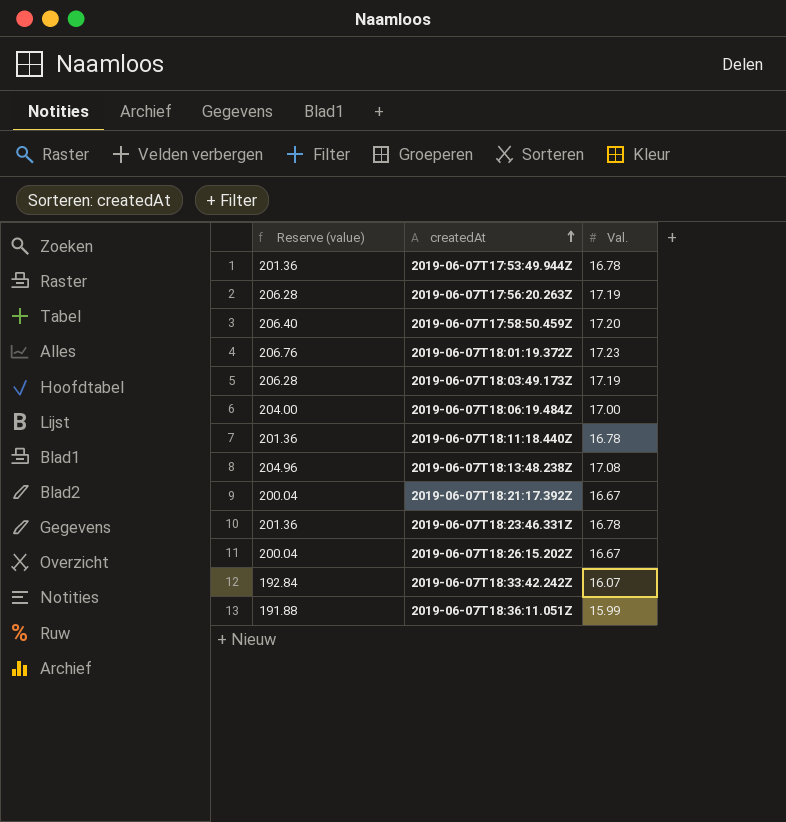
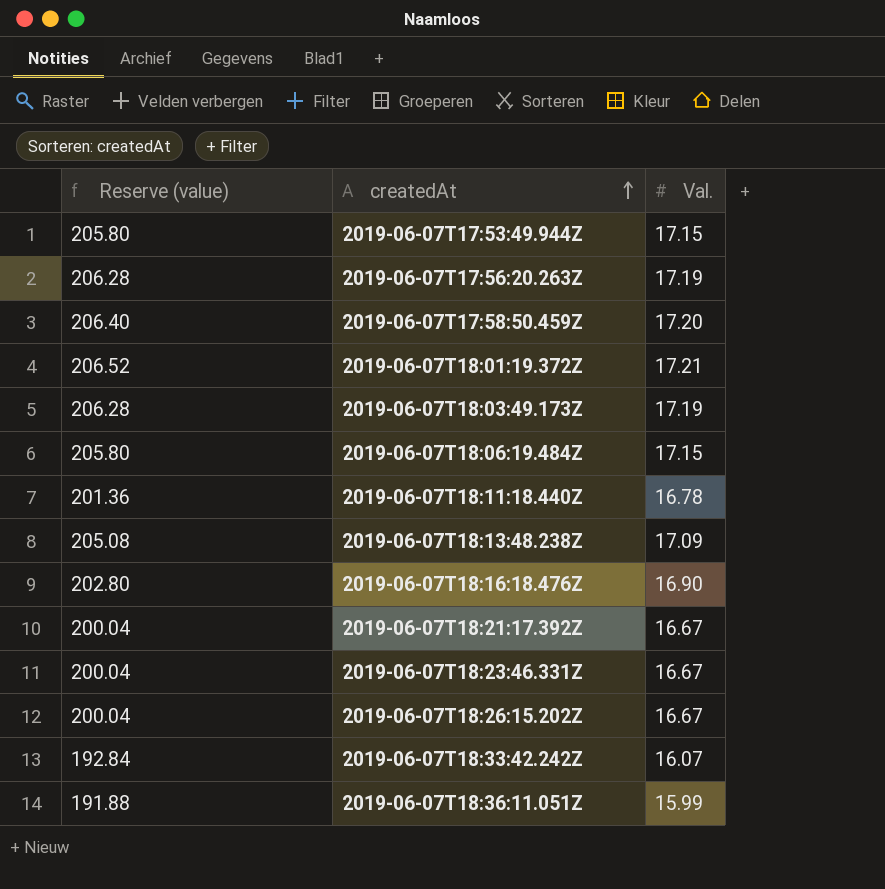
2019-06-07T17:53:49.944Z | Reserve (value): 201.36 -> 205.80
2019-06-07T17:53:49.944Z | Val.: 16.78 -> 17.15
2019-06-07T18:01:19.372Z | Reserve (value): 206.76 -> 206.52
2019-06-07T18:01:19.372Z | Val.: 17.23 -> 17.21
2019-06-07T18:06:19.484Z | Reserve (value): 204.00 -> 205.80
2019-06-07T18:06:19.484Z | Val.: 17.00 -> 17.15
2019-06-07T18:13:48.238Z | Reserve (value): 204.96 -> 205.08
2019-06-07T18:13:48.238Z | Val.: 17.08 -> 17.09
row 2019-06-07T18:16:18.476Z: none -> 202.80 | 16.90
2019-06-07T18:23:46.331Z | Reserve (value): 201.36 -> 200.04
2019-06-07T18:23:46.331Z | Val.: 16.78 -> 16.67

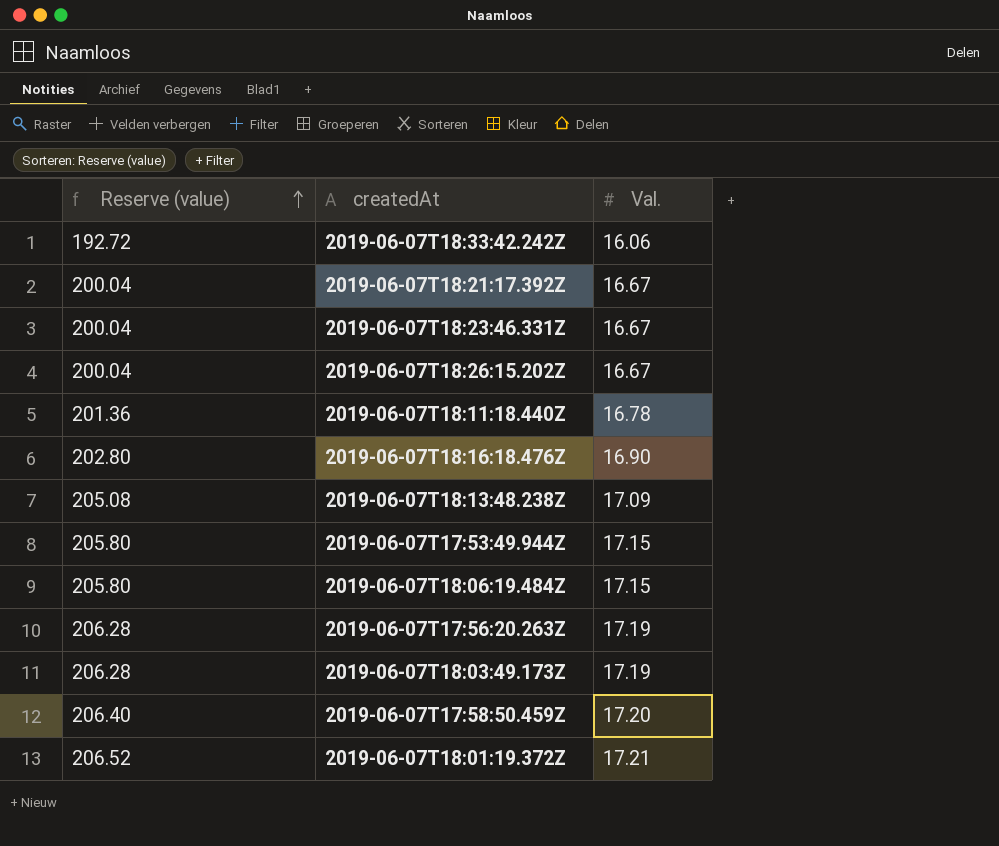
row order: createdAt ascending -> Reserve (value) ascending
row 2019-06-07T18:36:11.051Z: 191.88 | 15.99 -> none
2019-06-07T18:33:42.242Z | Reserve (value): 192.84 -> 192.72
2019-06-07T18:33:42.242Z | Val.: 16.07 -> 16.06

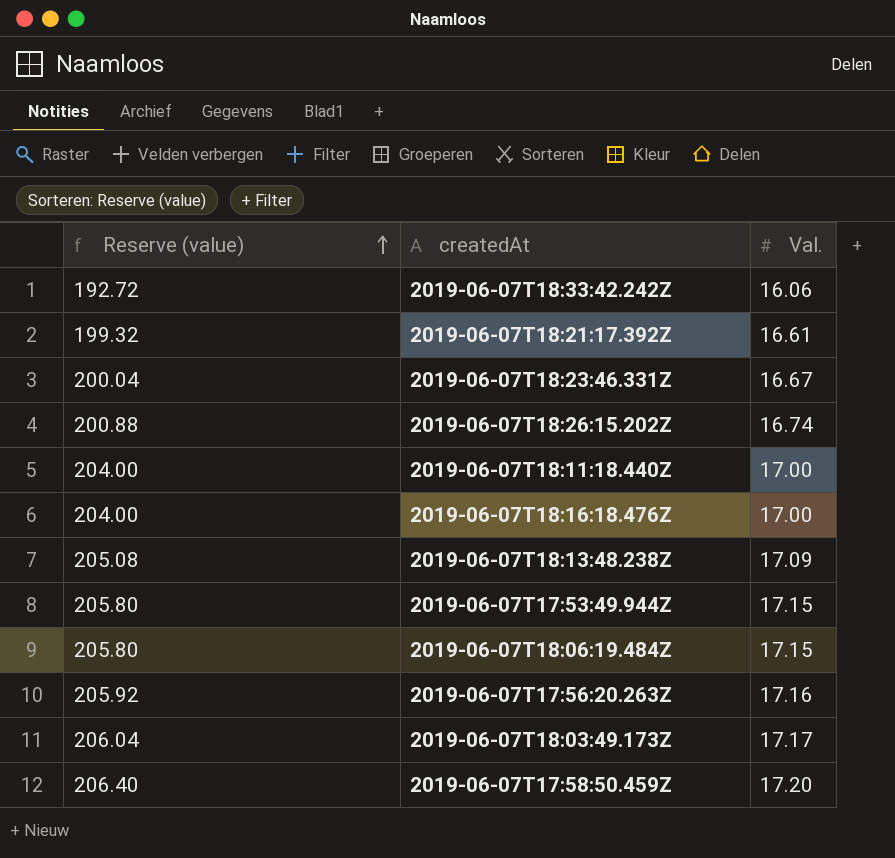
row 2019-06-07T18:01:19.372Z: 206.52 | 17.21 -> none
2019-06-07T18:21:17.392Z | Reserve (value): 200.04 -> 199.32
2019-06-07T18:21:17.392Z | Val.: 16.67 -> 16.61
2019-06-07T18:26:15.202Z | Reserve (value): 200.04 -> 200.88
2019-06-07T18:26:15.202Z | Val.: 16.67 -> 16.74
2019-06-07T18:11:18.440Z | Reserve (value): 201.36 -> 204.00
2019-06-07T18:11:18.440Z | Val.: 16.78 -> 17.00
2019-06-07T18:16:18.476Z | Reserve (value): 202.80 -> 204.00
2019-06-07T18:16:18.476Z | Val.: 16.90 -> 17.00
2019-06-07T17:56:20.263Z | Reserve (value): 206.28 -> 205.92
2019-06-07T17:56:20.263Z | Val.: 17.19 -> 17.16
2019-06-07T18:03:49.173Z | Reserve (value): 206.28 -> 206.04
2019-06-07T18:03:49.173Z | Val.: 17.19 -> 17.17

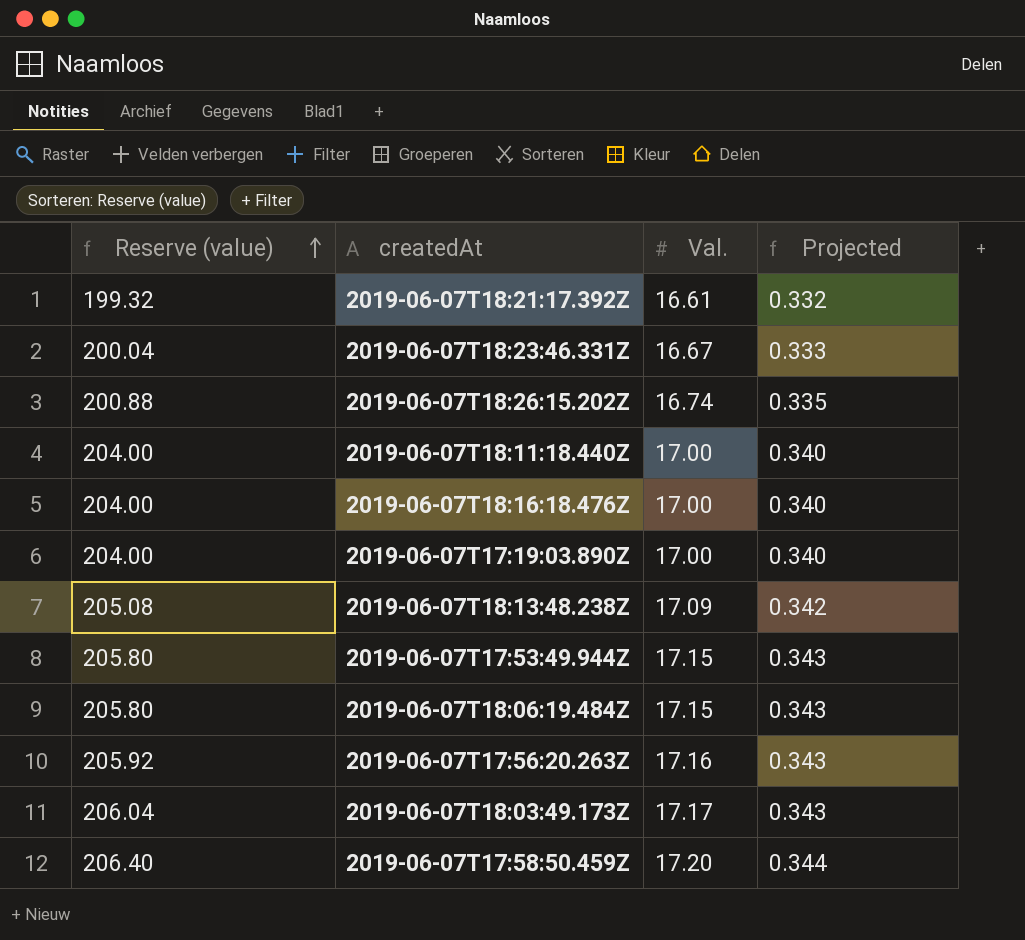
column Projected | formula: none -> [Val.] * 0.02
row 2019-06-07T18:33:42.242Z: 192.72 | 16.06 -> none
row 2019-06-07T17:19:03.890Z: none -> 204.00 | 17.00 | 0.340

